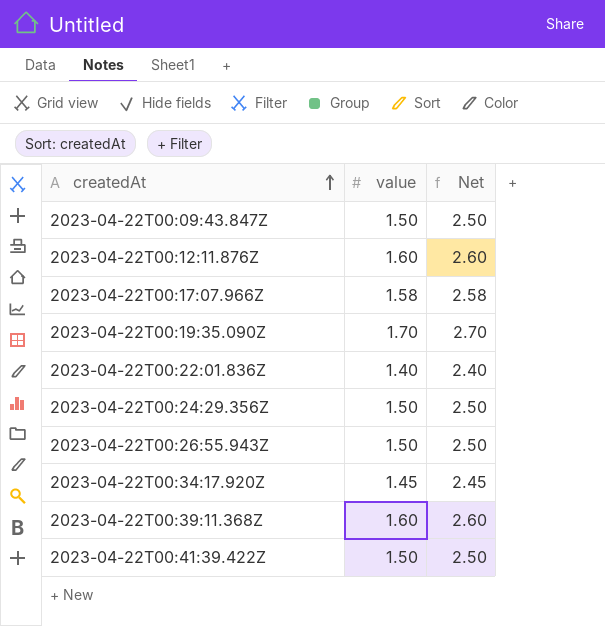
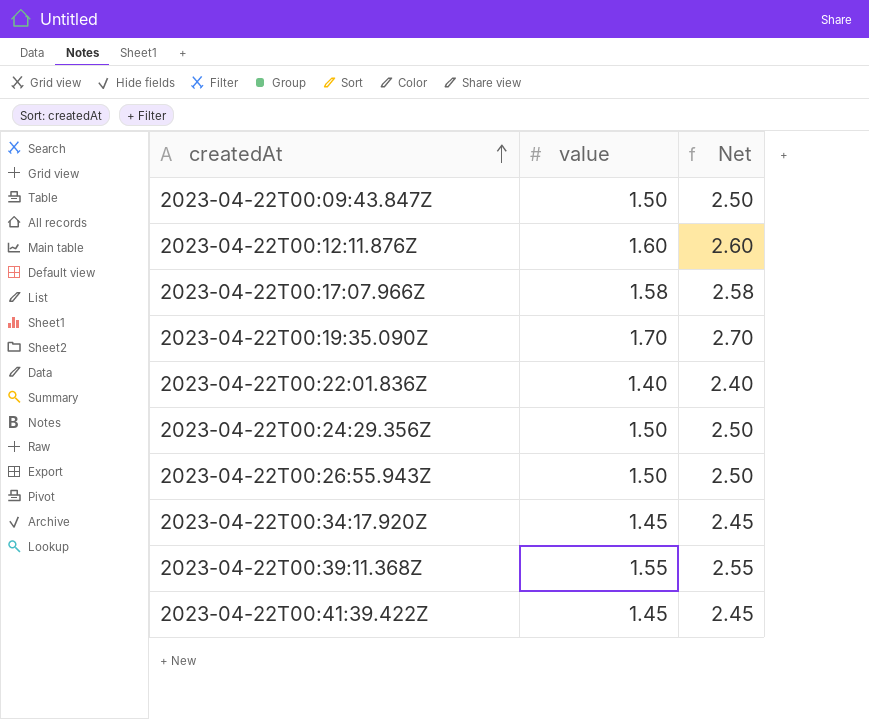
2023-04-22T00:39:11.368Z | value: 1.60 -> 1.55
2023-04-22T00:39:11.368Z | Net: 2.60 -> 2.55
2023-04-22T00:41:39.422Z | value: 1.50 -> 1.45
2023-04-22T00:41:39.422Z | Net: 2.50 -> 2.45

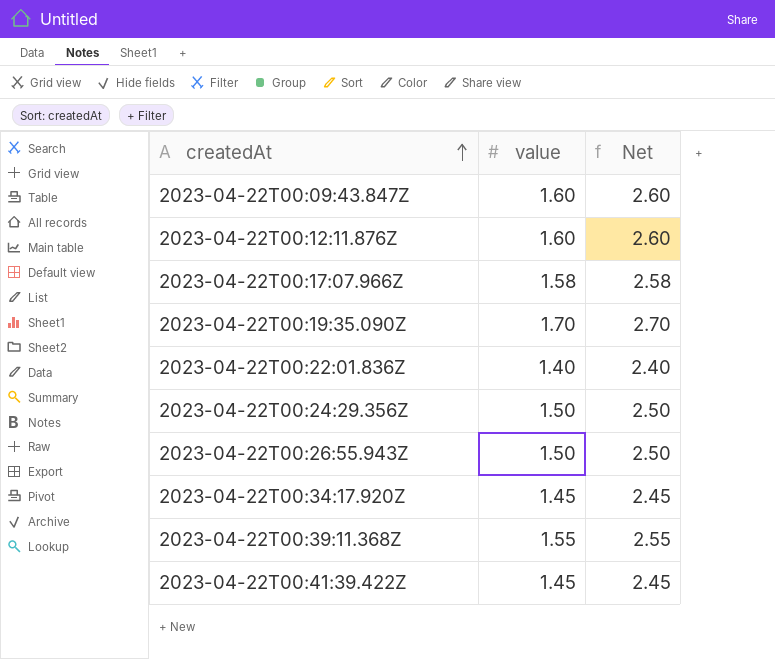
2023-04-22T00:09:43.847Z | value: 1.50 -> 1.60
2023-04-22T00:09:43.847Z | Net: 2.50 -> 2.60

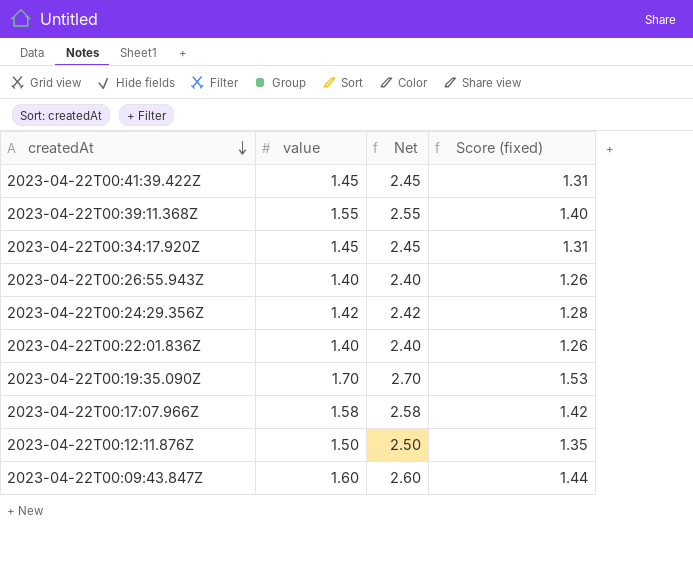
row order: createdAt ascending -> createdAt descending
column Score (fixed) | formula: none -> [value] * 0.9
2023-04-22T00:26:55.943Z | value: 1.50 -> 1.40
2023-04-22T00:26:55.943Z | Net: 2.50 -> 2.40
2023-04-22T00:24:29.356Z | value: 1.50 -> 1.42
2023-04-22T00:24:29.356Z | Net: 2.50 -> 2.42
2023-04-22T00:12:11.876Z | value: 1.60 -> 1.50
2023-04-22T00:12:11.876Z | Net: 2.60 -> 2.50

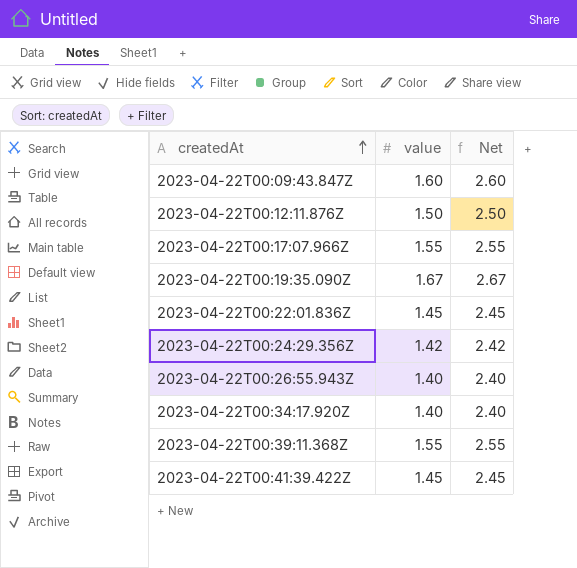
row order: createdAt descending -> createdAt ascending
column Score (fixed) | formula: [value] * 0.9 -> none
2023-04-22T00:17:07.966Z | value: 1.58 -> 1.55
2023-04-22T00:17:07.966Z | Net: 2.58 -> 2.55
2023-04-22T00:19:35.090Z | value: 1.70 -> 1.67
2023-04-22T00:19:35.090Z | Net: 2.70 -> 2.67
2023-04-22T00:22:01.836Z | value: 1.40 -> 1.45
2023-04-22T00:22:01.836Z | Net: 2.40 -> 2.45
2023-04-22T00:34:17.920Z | value: 1.45 -> 1.40
2023-04-22T00:34:17.920Z | Net: 2.45 -> 2.40

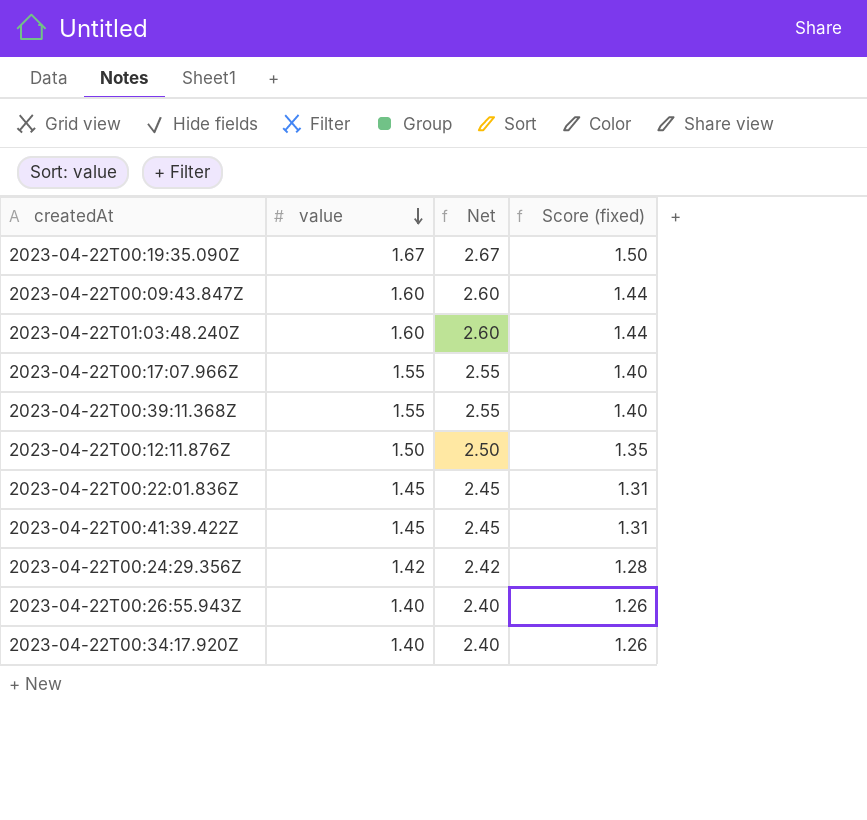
row order: createdAt ascending -> value descending
column Score (fixed) | formula: none -> [value] * 0.9
row 2023-04-22T01:03:48.240Z: none -> 1.60 | 2.60 | 1.44

